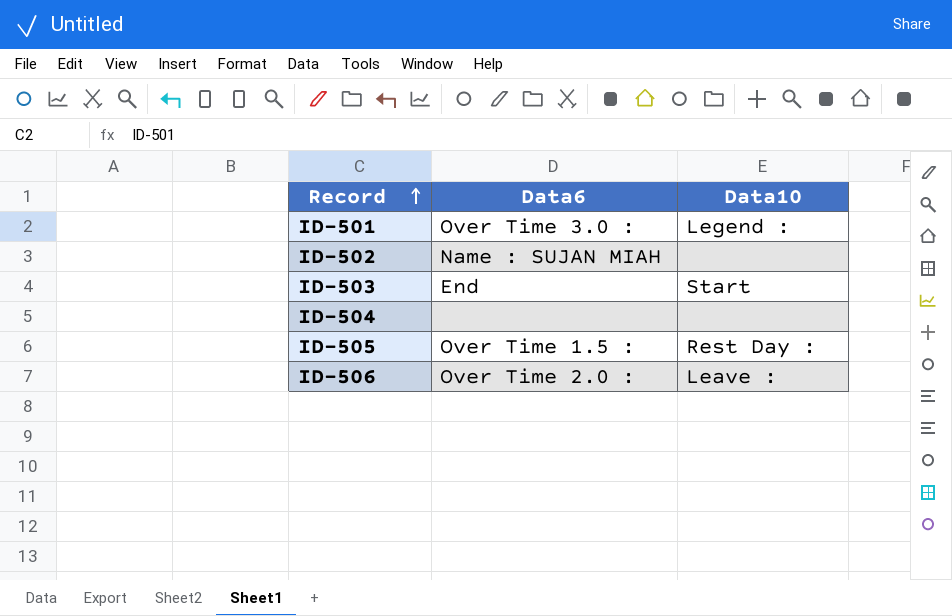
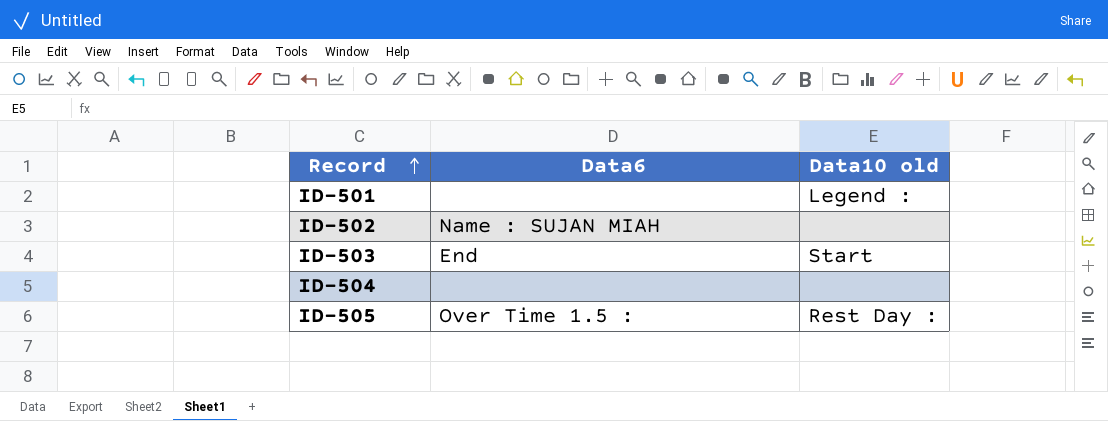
column name: Data10 -> Data10 old
row ID-506: Over Time 2.0 : | Leave : -> none
ID-501 | Data6: Over Time 3.0 : -> none

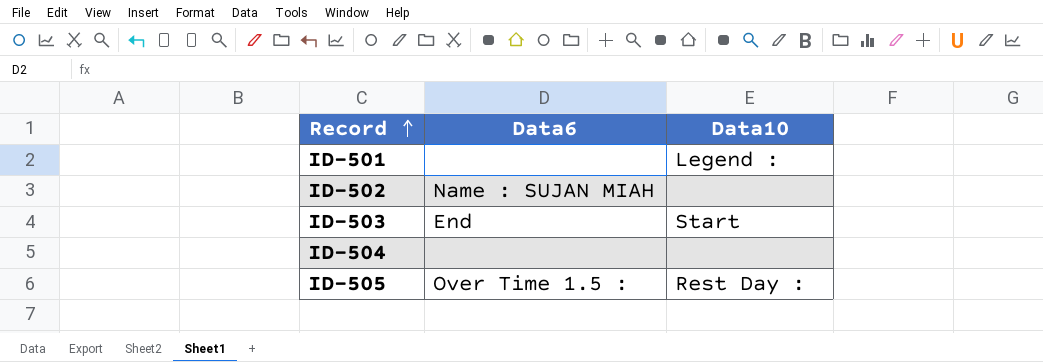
column name: Data10 old -> Data10

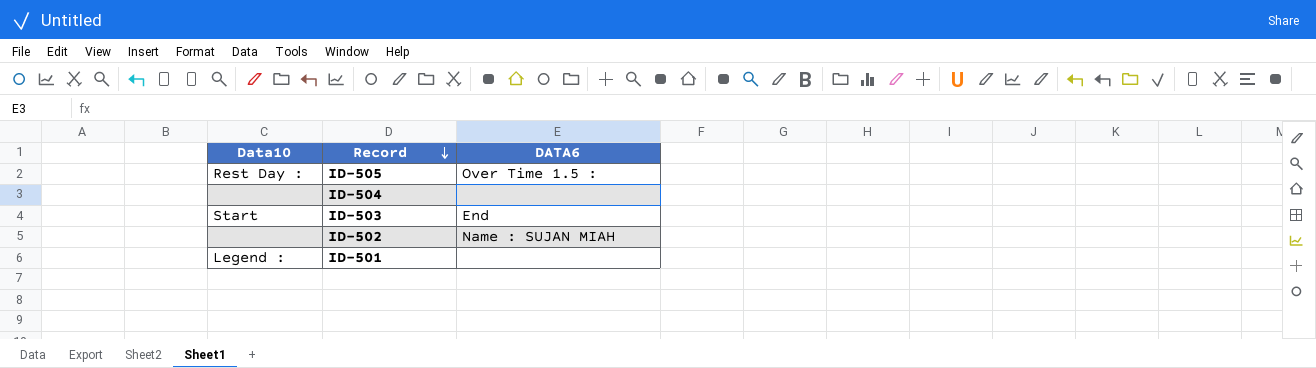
row order: Record ascending -> Record descending
column Data10 | position: 3 -> 1
column name: Data6 -> DATA6

